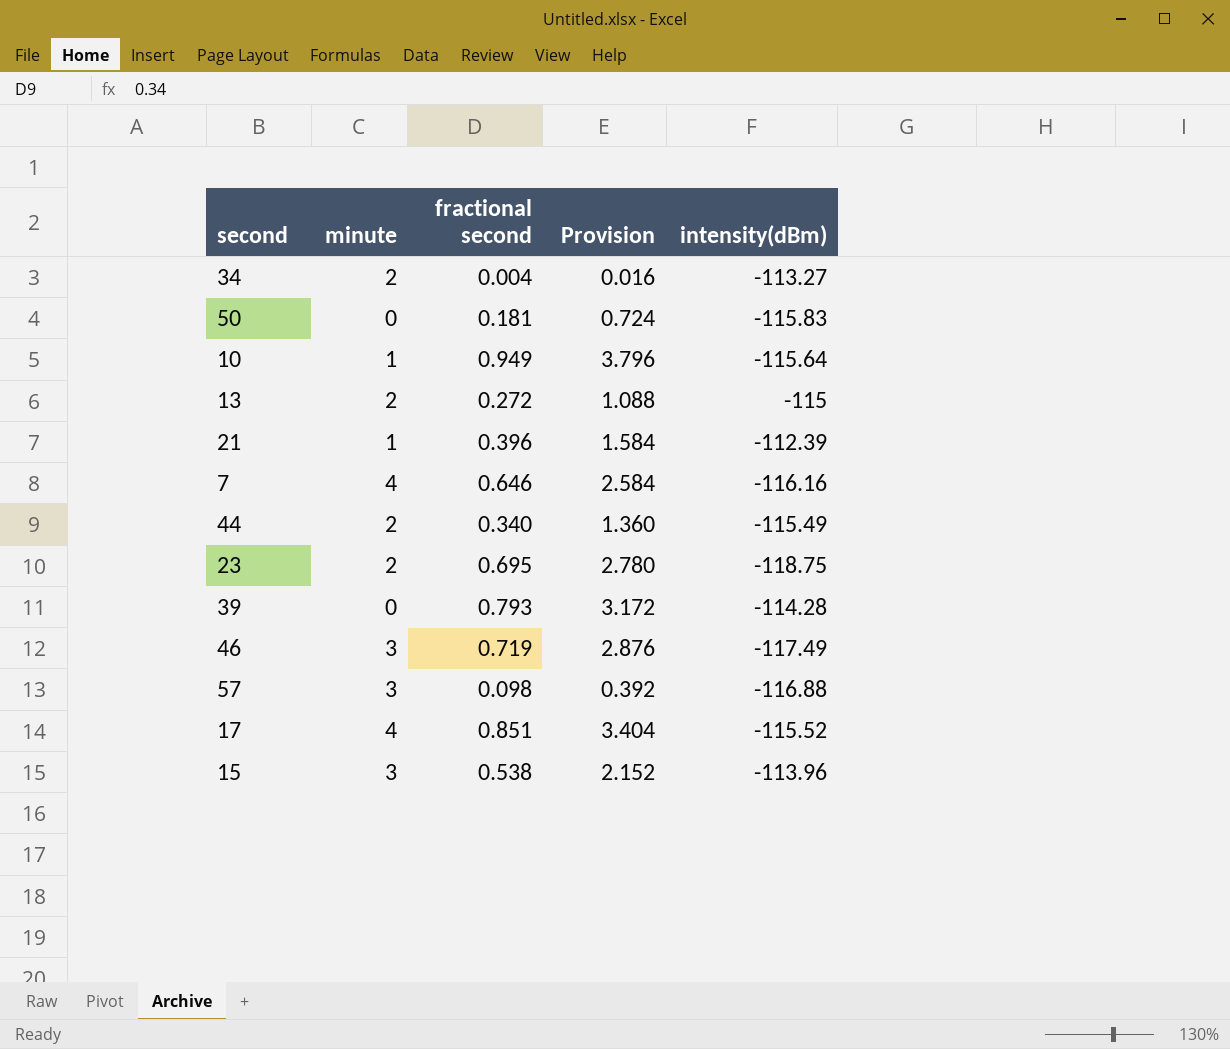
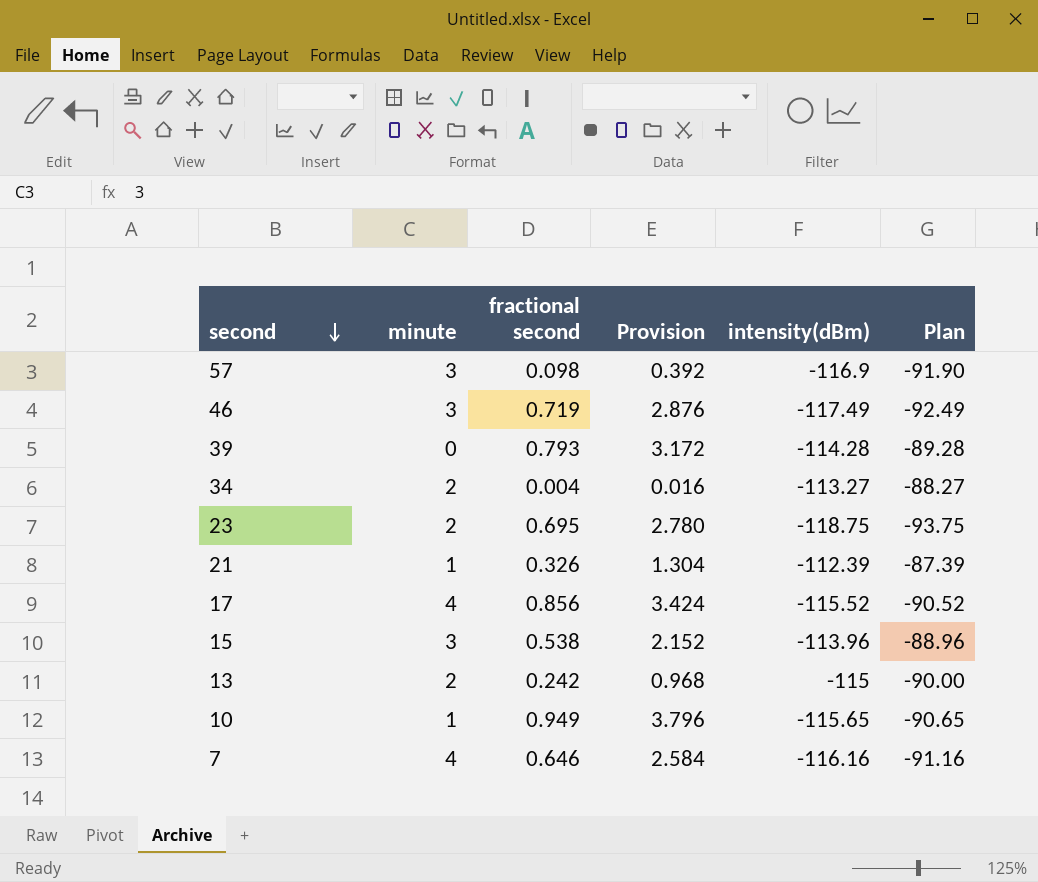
row order: none -> second descending
column Plan | formula: none -> [intensity(dBm)] + 25
row 50: 0 | 0.181 | 0.724 | -115.83 -> none
row 44: 2 | 0.340 | 1.360 | -115.49 -> none
57 | intensity(dBm): -116.88 -> -116.9
21 | fractional second: 0.396 -> 0.326
21 | Provision: 1.584 -> 1.304
17 | fractional second: 0.851 -> 0.856
17 | Provision: 3.404 -> 3.424
13 | fractional second: 0.272 -> 0.242
13 | Provision: 1.088 -> 0.968
10 | intensity(dBm): -115.64 -> -115.65

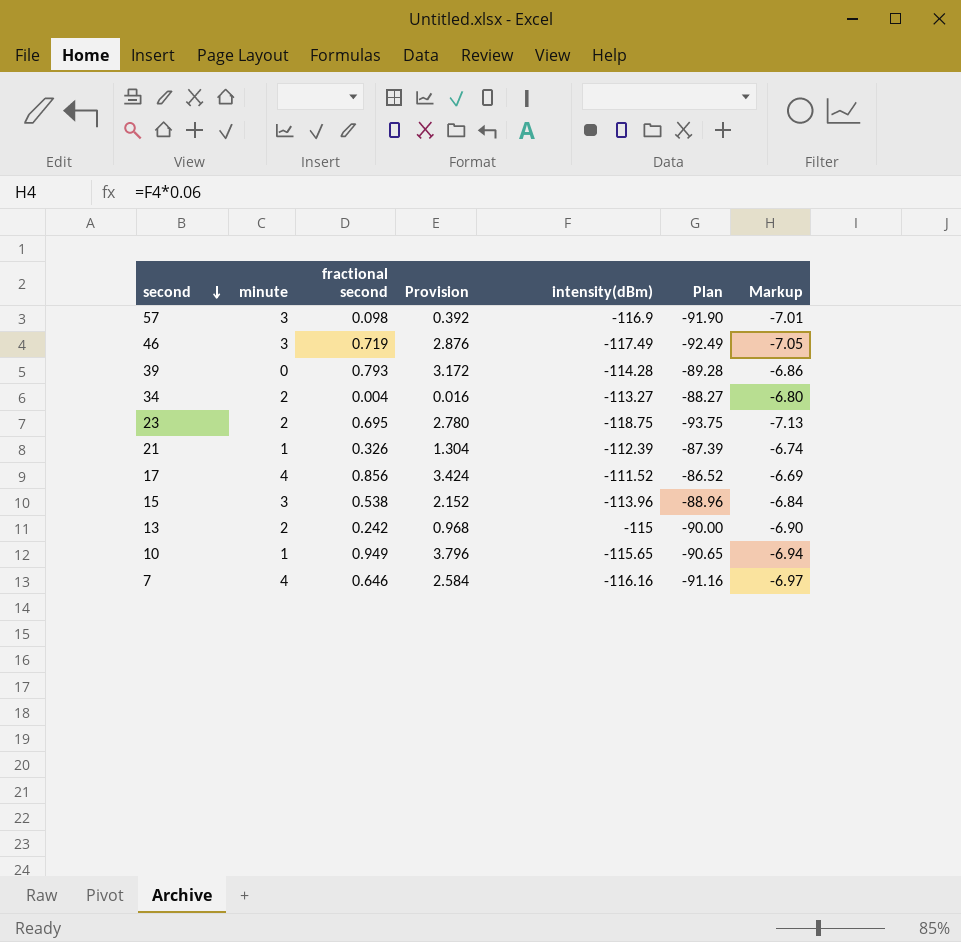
column Markup | formula: none -> [intensity(dBm)] * 0.06
17 | intensity(dBm): -115.52 -> -111.52
17 | Plan: -90.52 -> -86.52

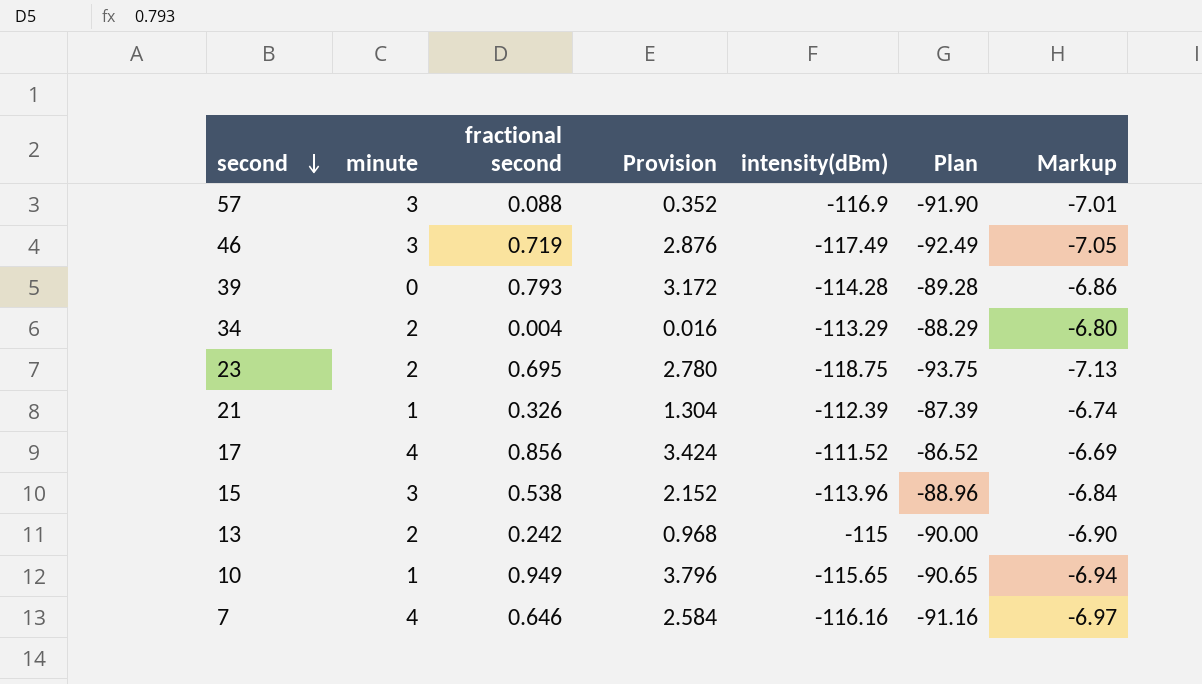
57 | fractional second: 0.098 -> 0.088
57 | Provision: 0.392 -> 0.352
34 | intensity(dBm): -113.27 -> -113.29
34 | Plan: -88.27 -> -88.29

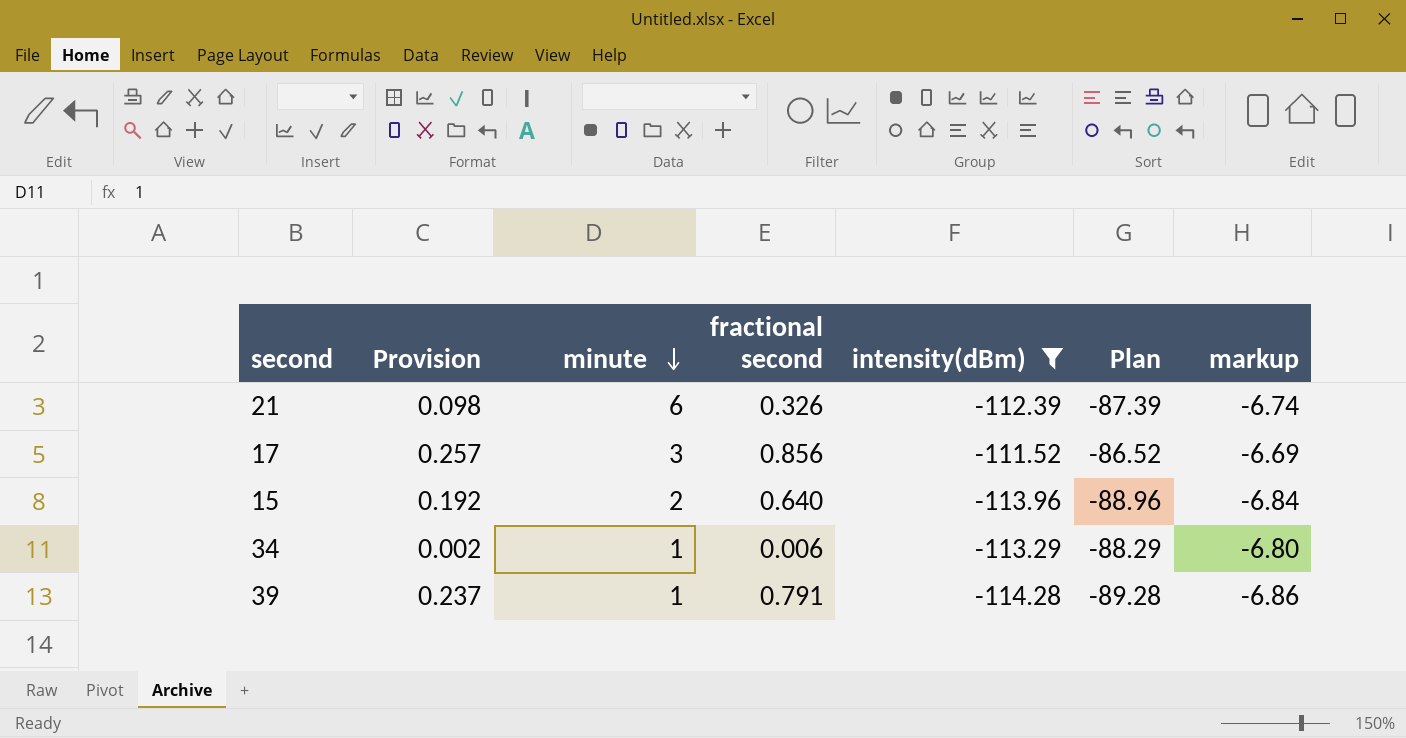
filter: none -> intensity(dBm) >= -114.28
row order: second descending -> minute descending
column Provision | formula: [fractional second] * 4 -> [fractional second] * 0.3
column Provision | position: 4 -> 2
column name: Markup -> markup
21 | minute: 1 -> 6
17 | minute: 4 -> 3
15 | minute: 3 -> 2
15 | fractional second: 0.538 -> 0.640
34 | minute: 2 -> 1
34 | fractional second: 0.004 -> 0.006
39 | minute: 0 -> 1
39 | fractional second: 0.793 -> 0.791

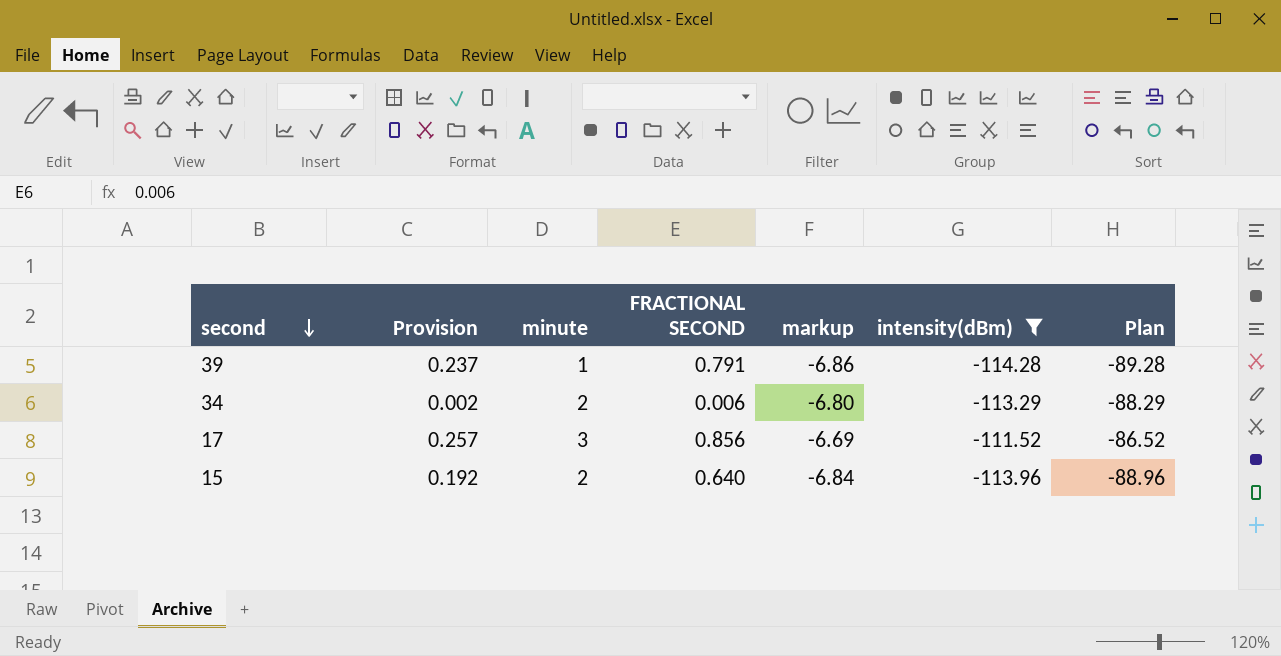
row order: minute descending -> second descending
column name: fractional second -> FRACTIONAL SECOND
column markup | position: 7 -> 5
row 21: 0.098 | 6 | 0.326 | -112.39 | -87.39 | -6.74 -> none
34 | minute: 1 -> 2

